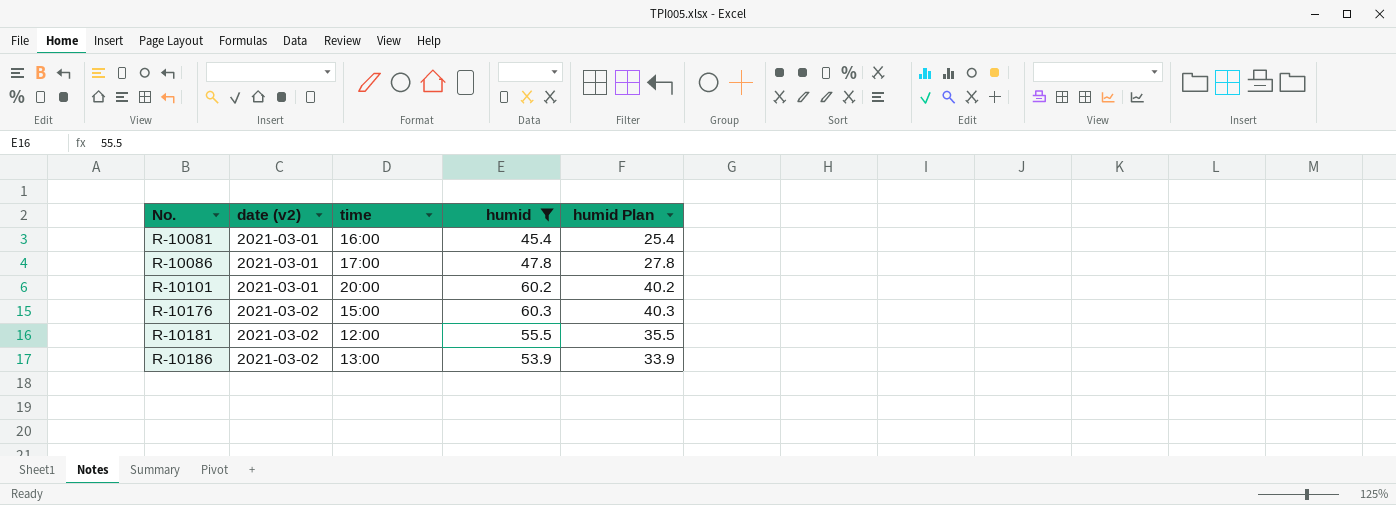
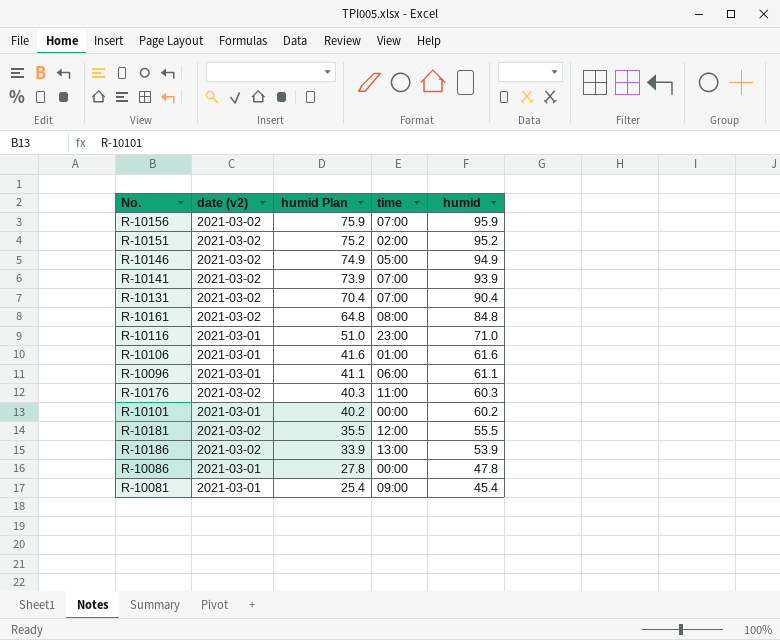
filter: humid <= 60.3 -> none
row order: No. ascending -> humid Plan descending
column humid Plan | position: 5 -> 3
R-10176 | time: 15:00 -> 11:00
R-10101 | time: 20:00 -> 00:00
R-10086 | time: 17:00 -> 00:00
R-10081 | time: 16:00 -> 09:00

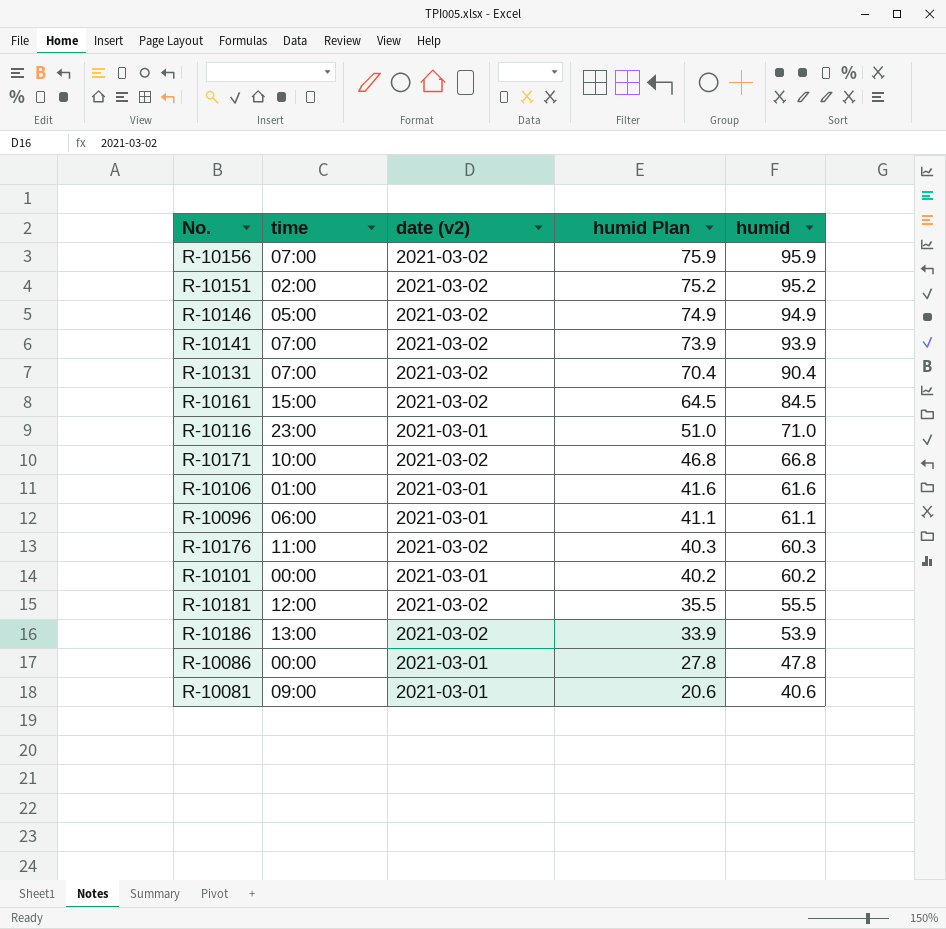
column time | position: 4 -> 2
R-10161 | time: 08:00 -> 15:00
R-10161 | humid Plan: 64.8 -> 64.5
R-10161 | humid: 84.8 -> 84.5
row R-10171: none -> 10:00 | 2021-03-02 | 46.8 | 66.8
R-10081 | humid Plan: 25.4 -> 20.6
R-10081 | humid: 45.4 -> 40.6

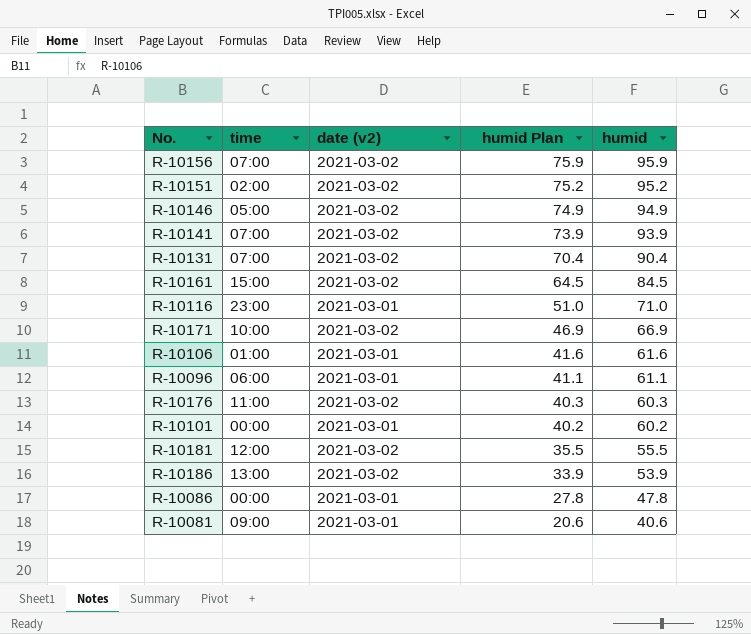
R-10171 | humid Plan: 46.8 -> 46.9
R-10171 | humid: 66.8 -> 66.9

